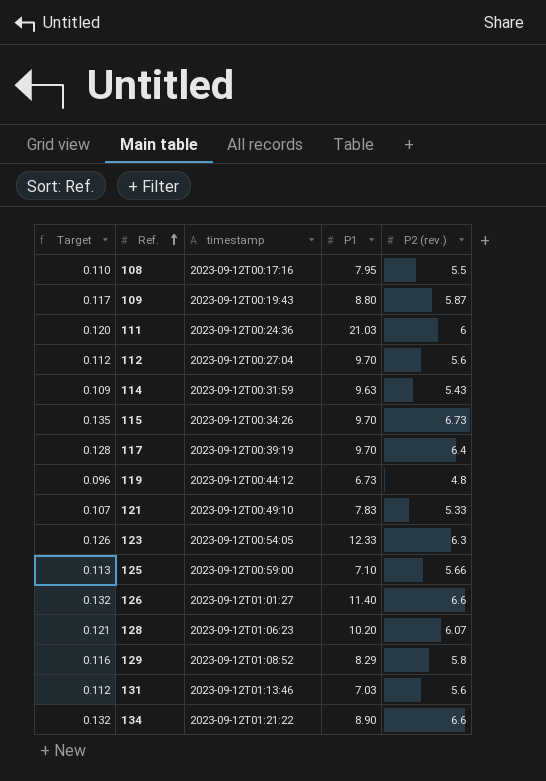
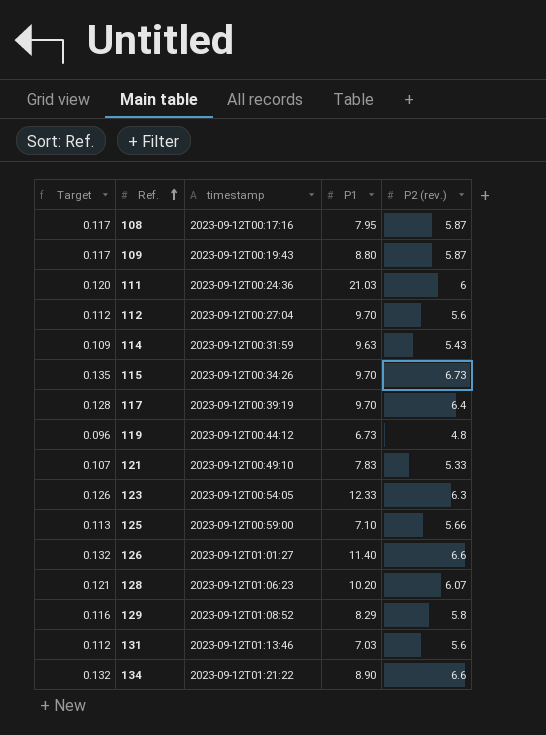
108 | Target: 0.110 -> 0.117
108 | P2 (rev.): 5.5 -> 5.87

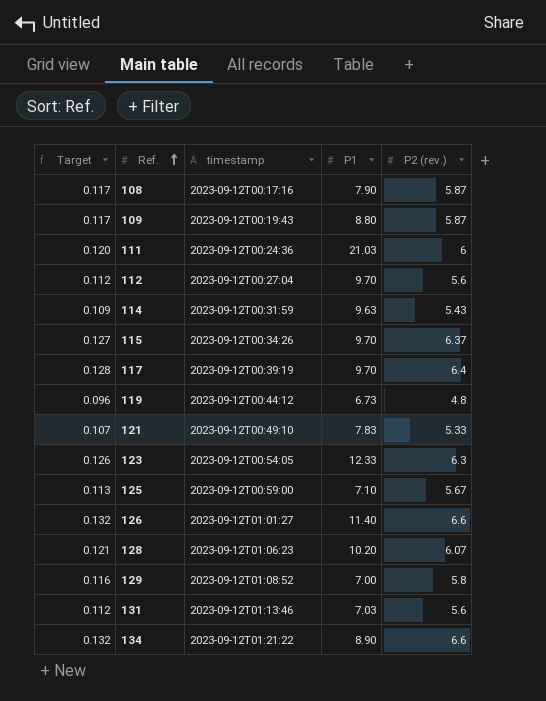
108 | P1: 7.95 -> 7.90
115 | Target: 0.135 -> 0.127
115 | P2 (rev.): 6.73 -> 6.37
125 | P2 (rev.): 5.66 -> 5.67
129 | P1: 8.29 -> 7.00

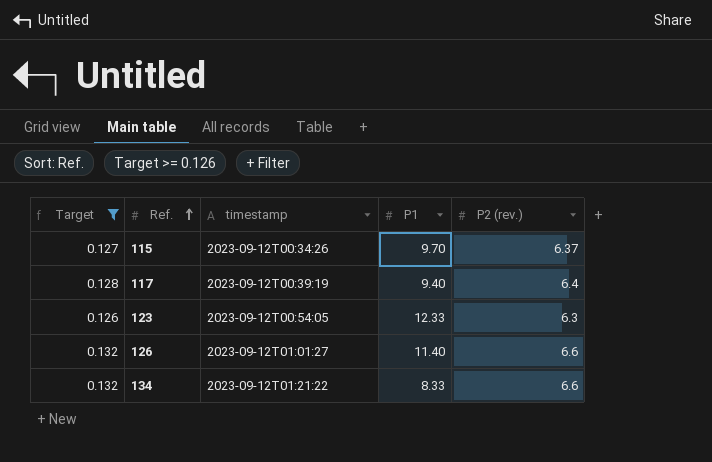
filter: none -> Target >= 0.126
117 | P1: 9.70 -> 9.40
134 | P1: 8.90 -> 8.33

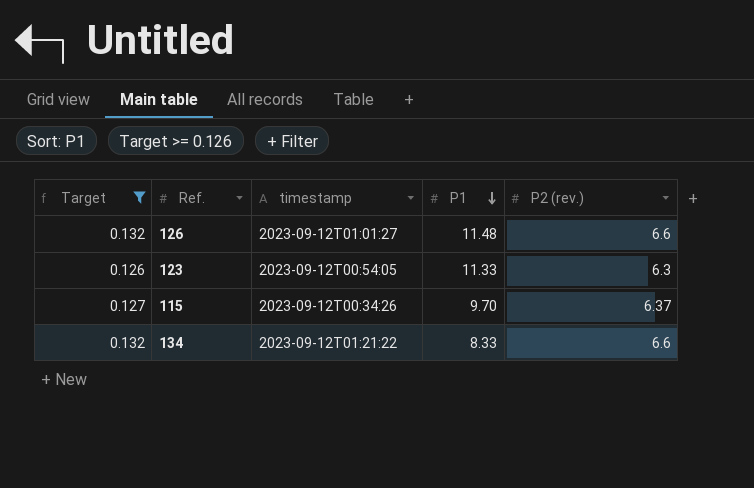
row order: Ref. ascending -> P1 descending
row 117: 0.128 | 2023-09-12T00:39:19 | 9.40 | 6.4 -> none
126 | P1: 11.40 -> 11.48
123 | P1: 12.33 -> 11.33

